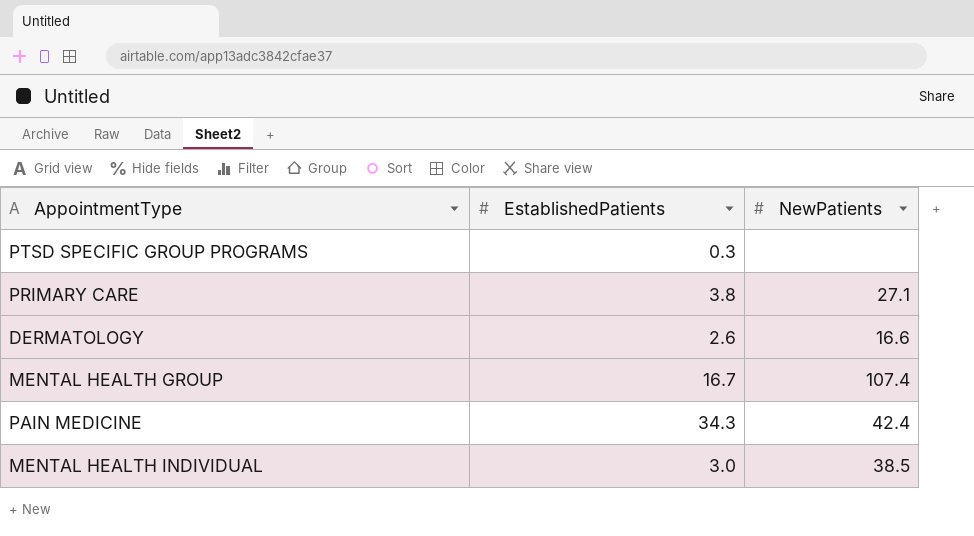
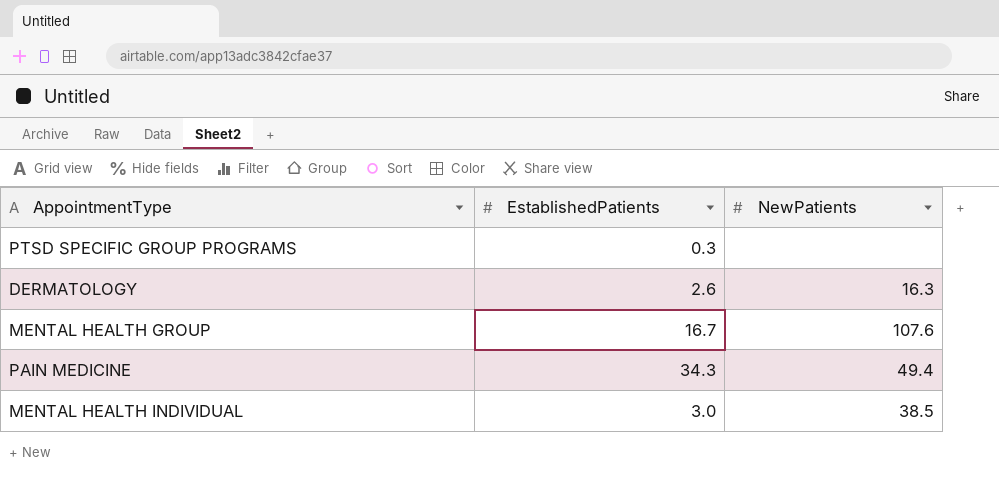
row PRIMARY CARE: 3.8 | 27.1 -> none
DERMATOLOGY | NewPatients: 16.6 -> 16.3
MENTAL HEALTH GROUP | NewPatients: 107.4 -> 107.6
PAIN MEDICINE | NewPatients: 42.4 -> 49.4

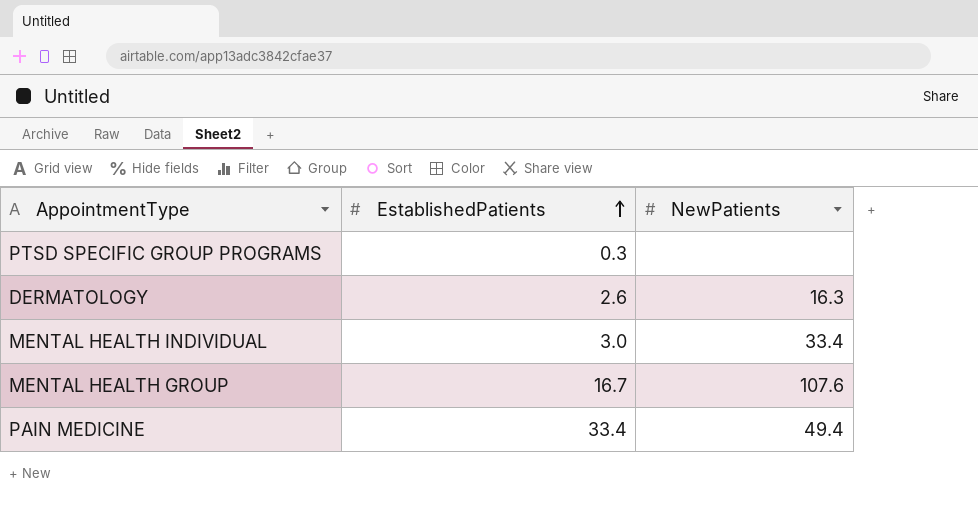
row order: none -> EstablishedPatients ascending
MENTAL HEALTH INDIVIDUAL | NewPatients: 38.5 -> 33.4
PAIN MEDICINE | EstablishedPatients: 34.3 -> 33.4

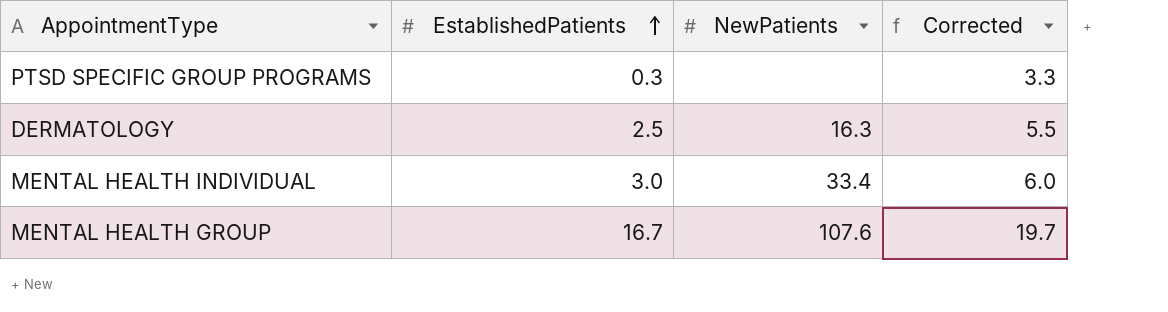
column Corrected | formula: none -> [EstablishedPatients] + 3
row PAIN MEDICINE: 33.4 | 49.4 -> none
DERMATOLOGY | EstablishedPatients: 2.6 -> 2.5

